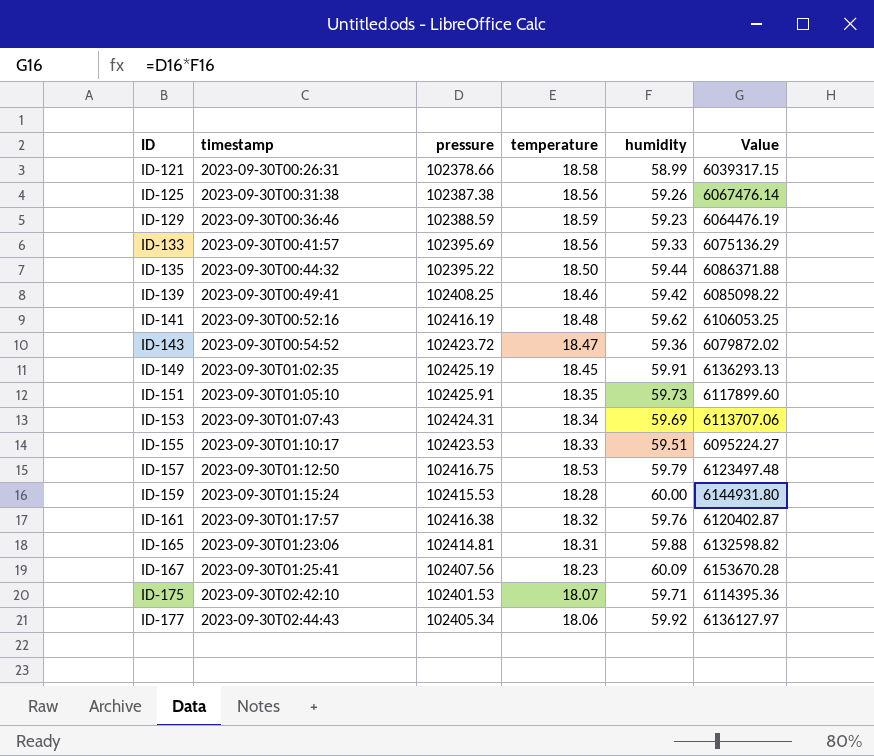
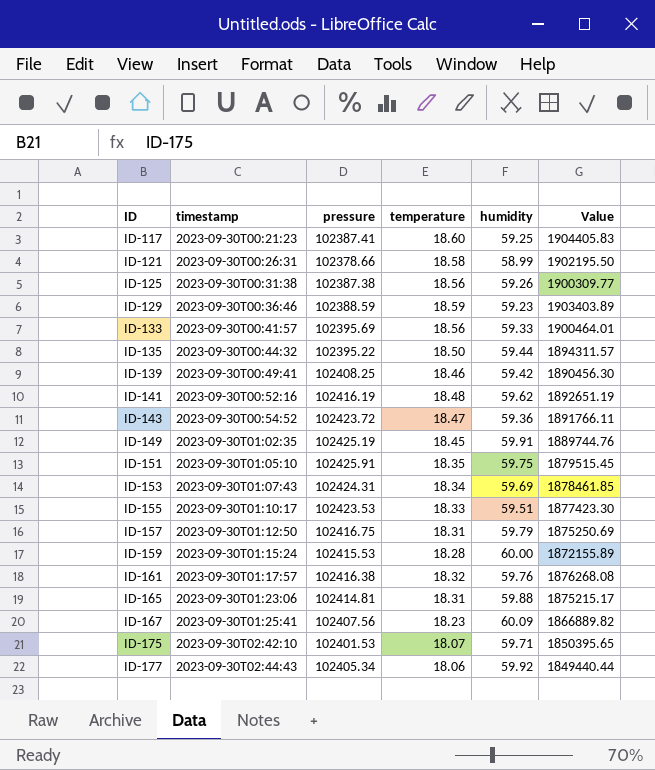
column Value | formula: [pressure] * [humidity] -> [pressure] * [temperature]
row ID-117: none -> 2023-09-30T00:21:23 | 102387.41 | 18.60 | 59.25 | 1904405.83
ID-151 | humidity: 59.73 -> 59.75
ID-157 | temperature: 18.53 -> 18.31

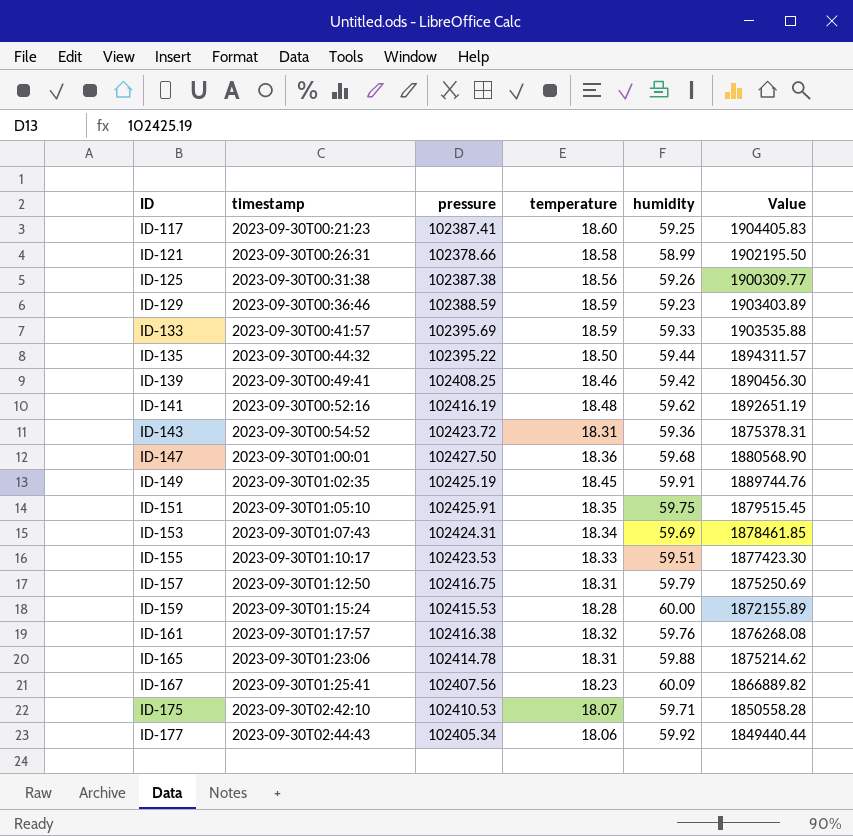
ID-133 | temperature: 18.56 -> 18.59
ID-133 | Value: 1900464.01 -> 1903535.88
ID-143 | temperature: 18.47 -> 18.31
ID-143 | Value: 1891766.11 -> 1875378.31
row ID-147: none -> 2023-09-30T01:00:01 | 102427.50 | 18.36 | 59.68 | 1880568.90
ID-165 | pressure: 102414.81 -> 102414.78
ID-165 | Value: 1875215.17 -> 1875214.62
ID-175 | pressure: 102401.53 -> 102410.53
ID-175 | Value: 1850395.65 -> 1850558.28

